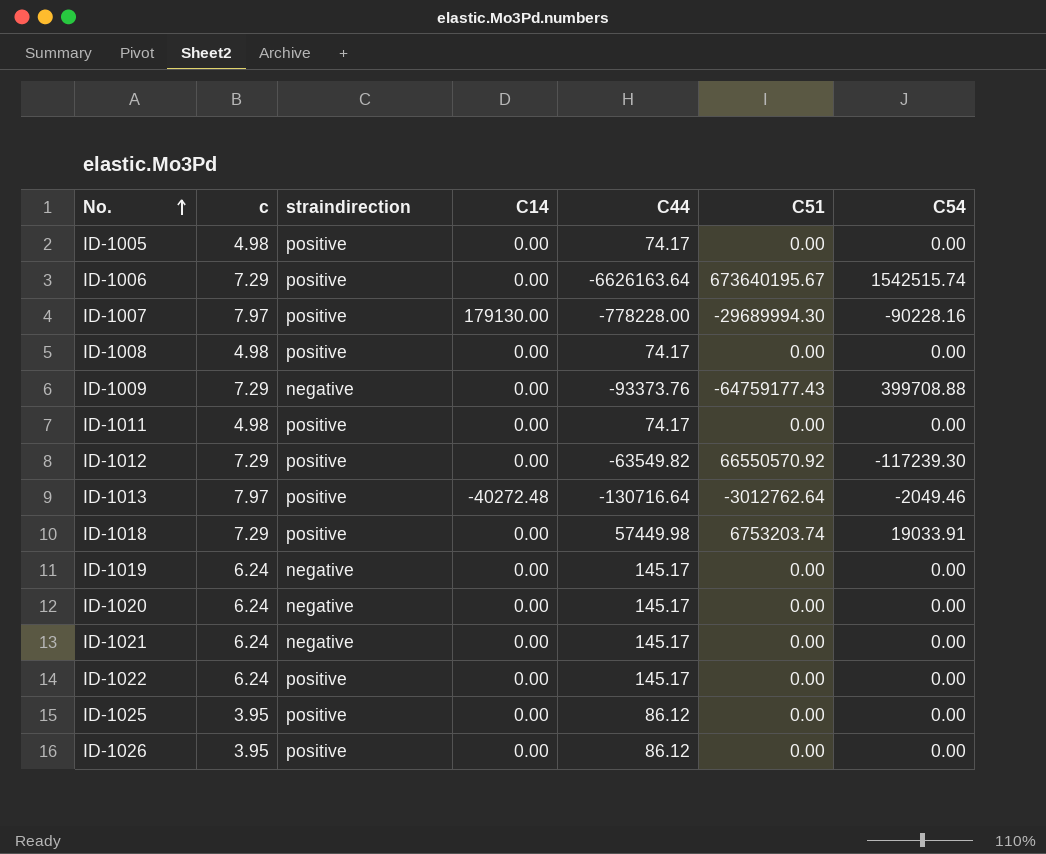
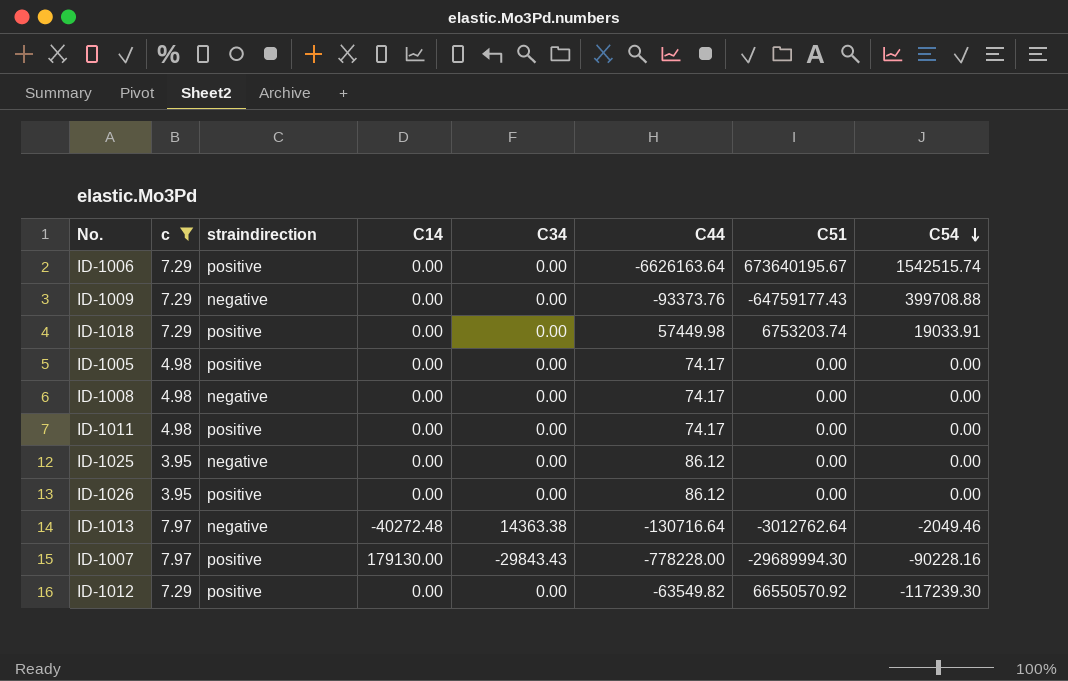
filter: none -> c != 6.24
row order: No. ascending -> C54 descending
column C34 | position: none -> 5
ID-1008 | straindirection: positive -> negative
ID-1025 | straindirection: positive -> negative
ID-1013 | straindirection: positive -> negative

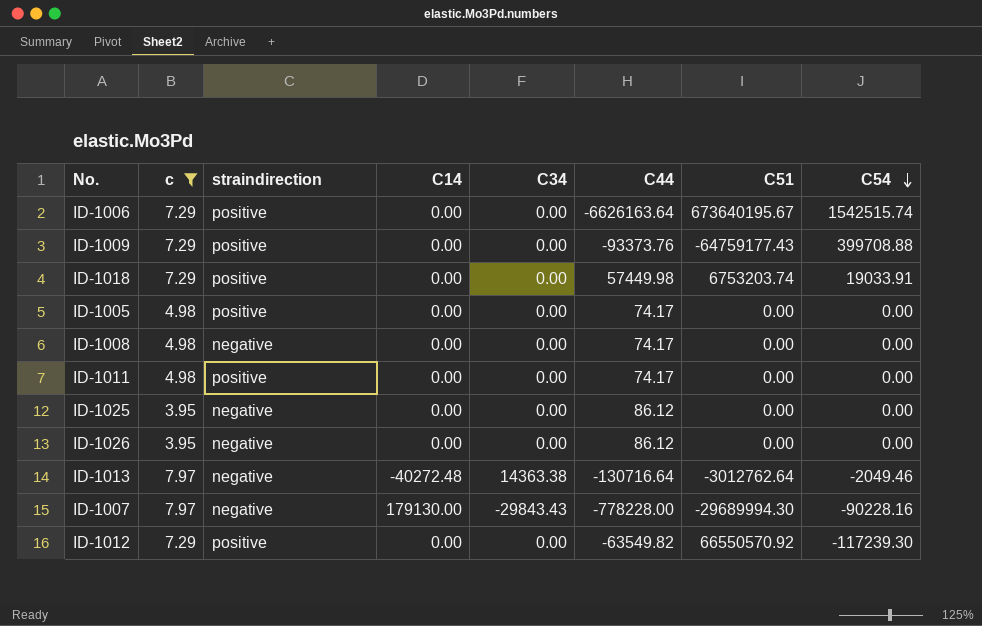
ID-1009 | straindirection: negative -> positive
ID-1026 | straindirection: positive -> negative
ID-1007 | straindirection: positive -> negative

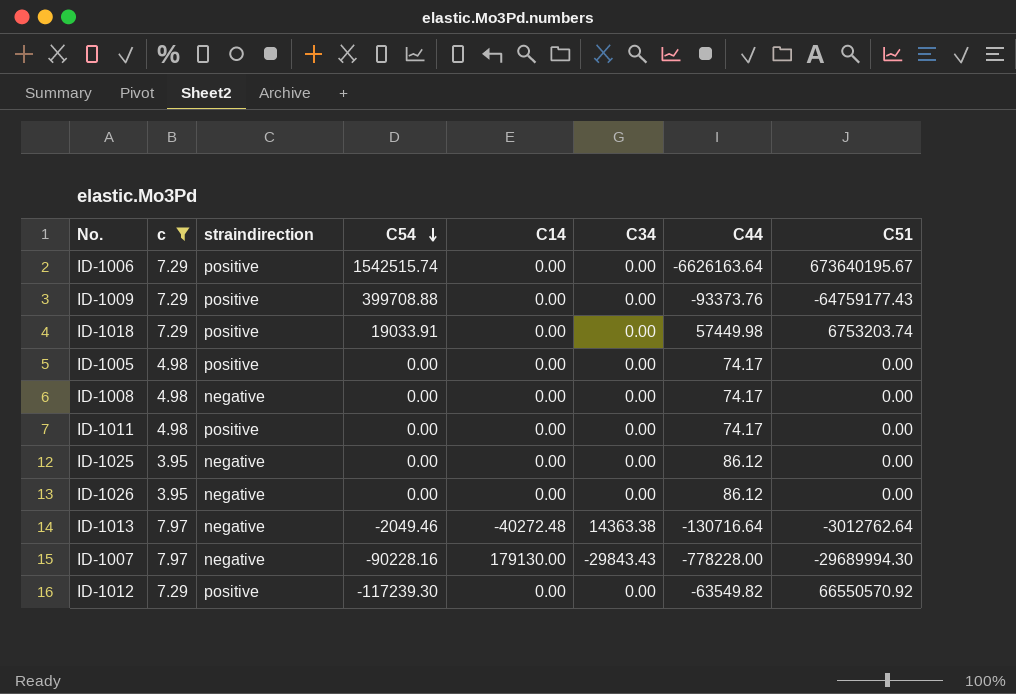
column C54 | position: 8 -> 4

